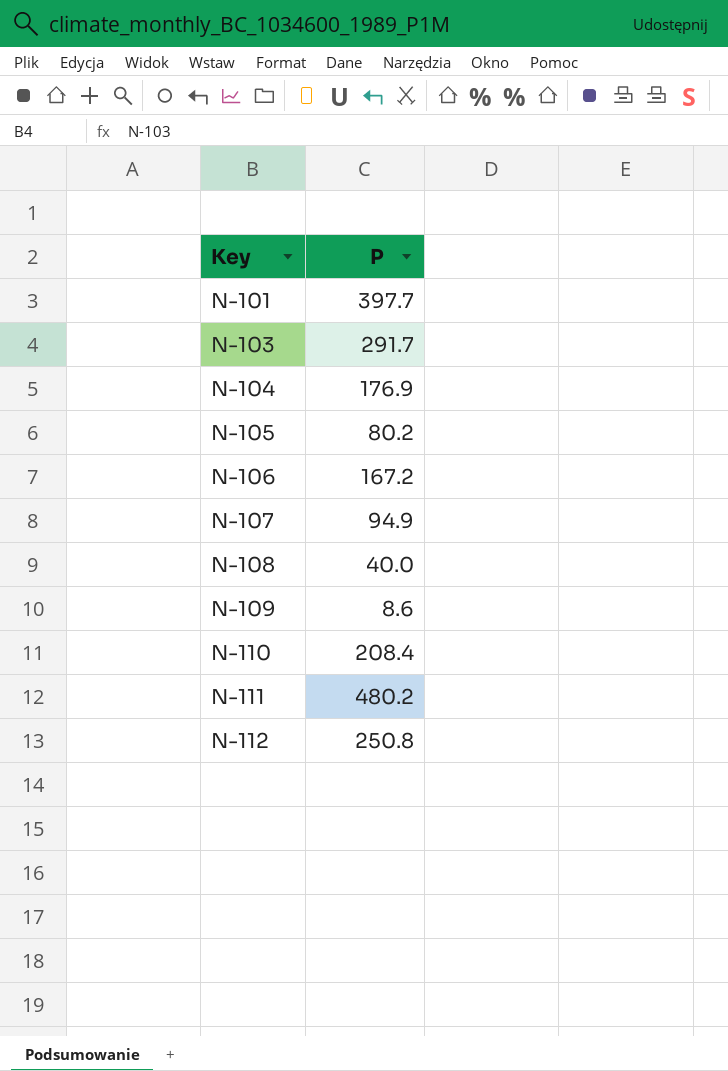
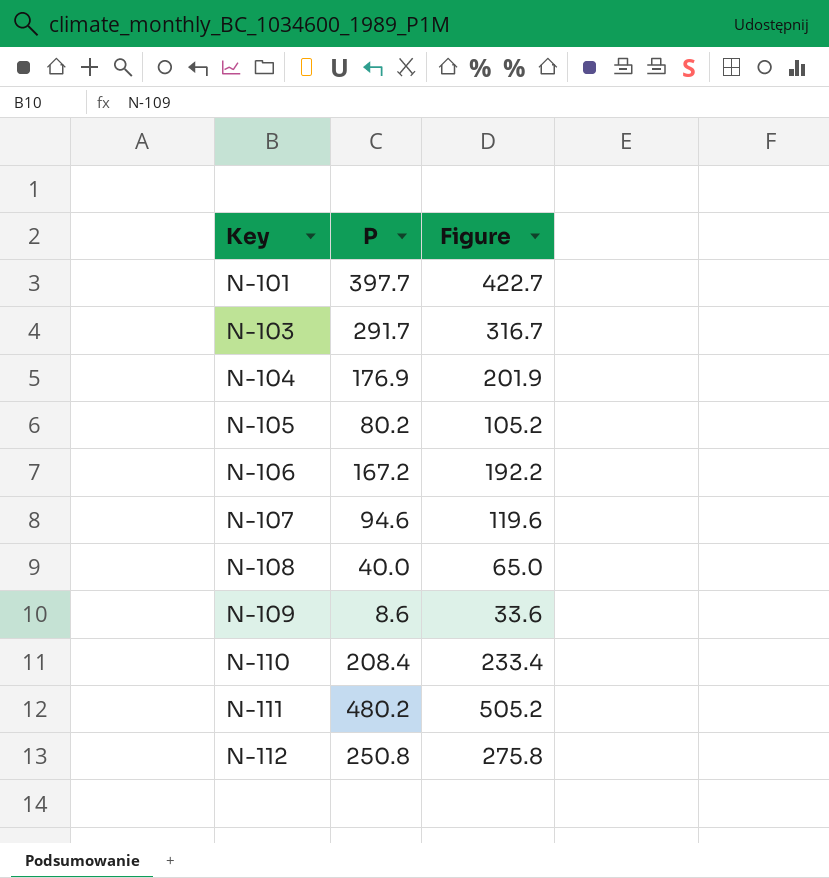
column Figure | formula: none -> [P] + 25
N-107 | P: 94.9 -> 94.6

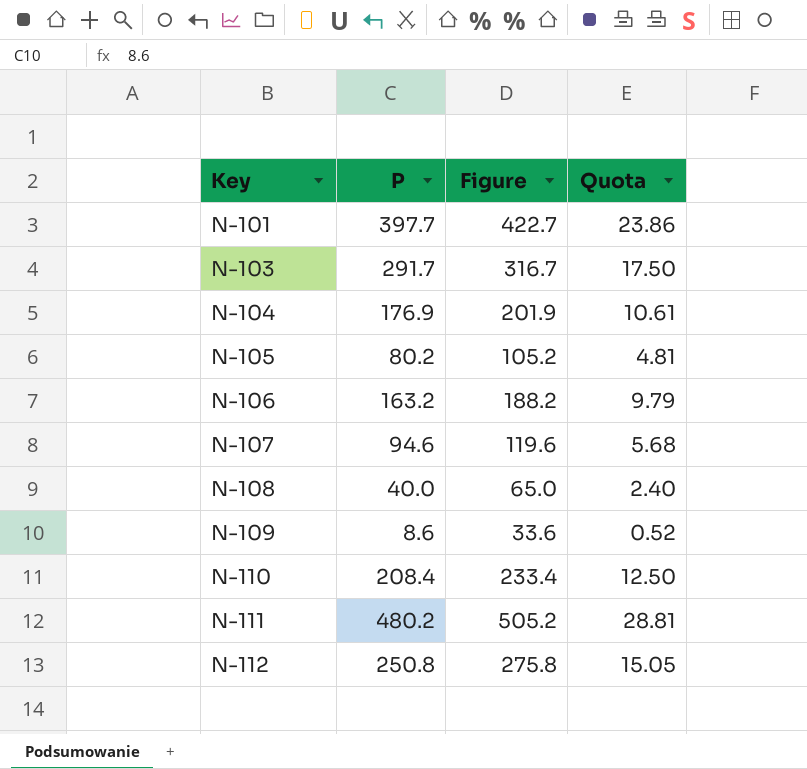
column Quota | formula: none -> [P] * 0.06
N-106 | P: 167.2 -> 163.2
N-106 | Figure: 192.2 -> 188.2

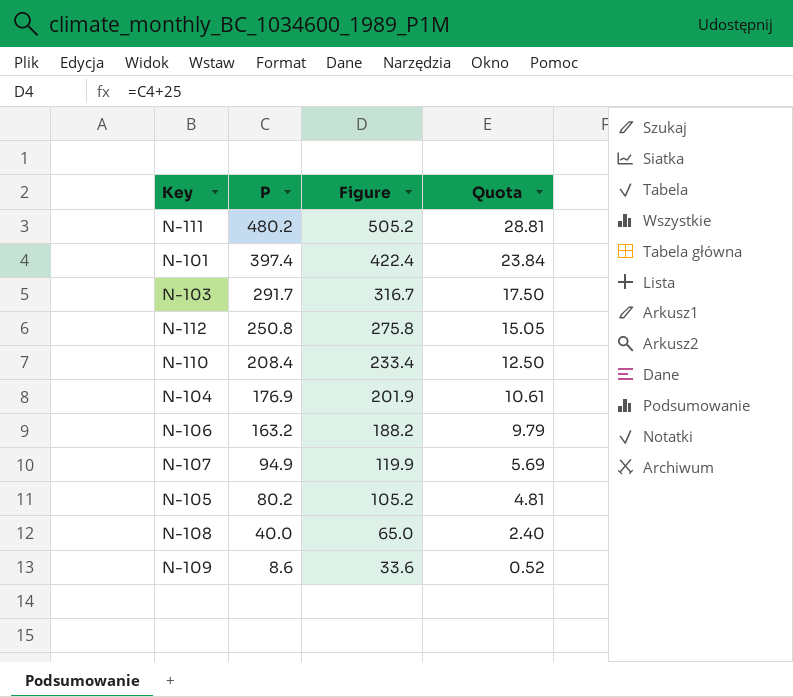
row order: Key ascending -> P descending
N-101 | P: 397.7 -> 397.4
N-101 | Figure: 422.7 -> 422.4
N-101 | Quota: 23.86 -> 23.84
N-107 | P: 94.6 -> 94.9
N-107 | Figure: 119.6 -> 119.9
N-107 | Quota: 5.68 -> 5.69

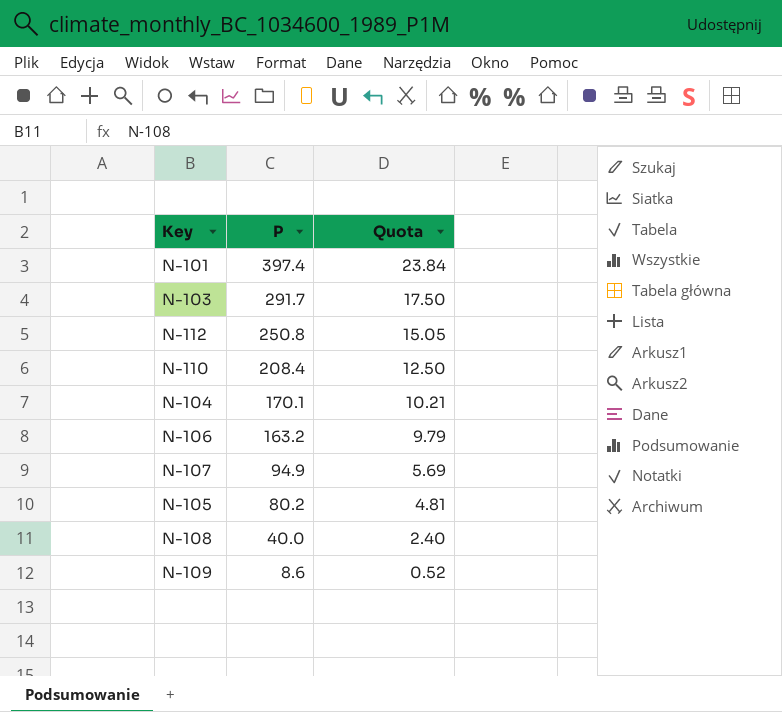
column Figure | formula: [P] + 25 -> none
row N-111: 480.2 | 505.2 | 28.81 -> none
N-104 | P: 176.9 -> 170.1
N-104 | Quota: 10.61 -> 10.21

